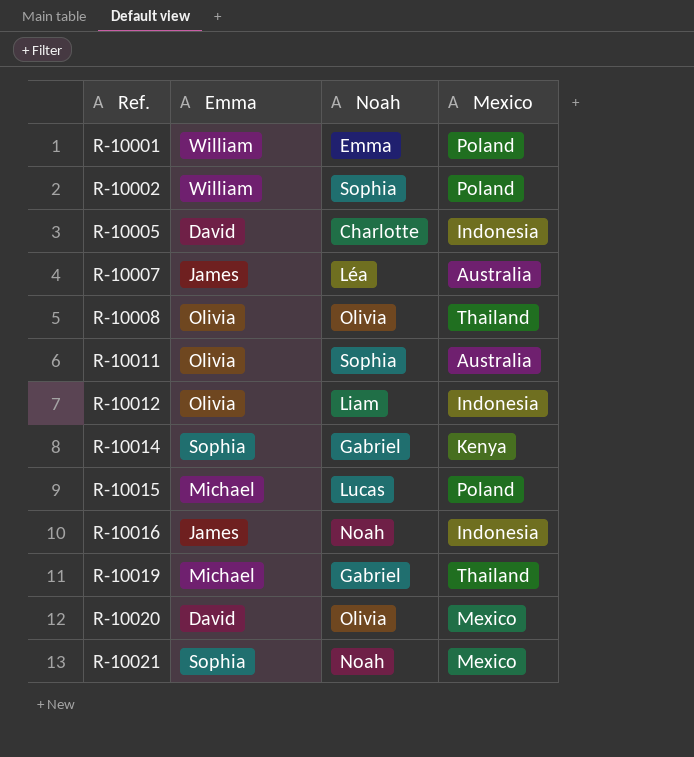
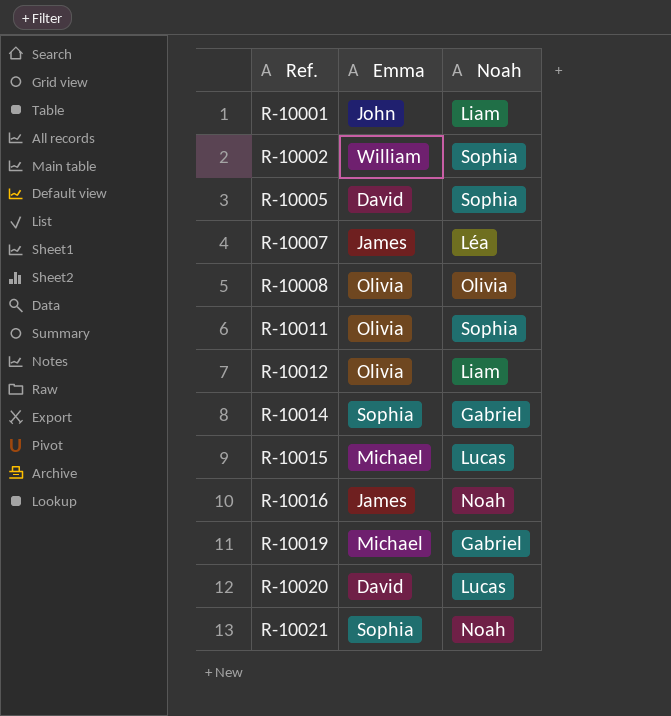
column Mexico | position: 4 -> none
R-10001 | Emma: William -> John
R-10001 | Noah: Emma -> Liam
R-10005 | Noah: Charlotte -> Sophia
R-10020 | Noah: Olivia -> Lucas

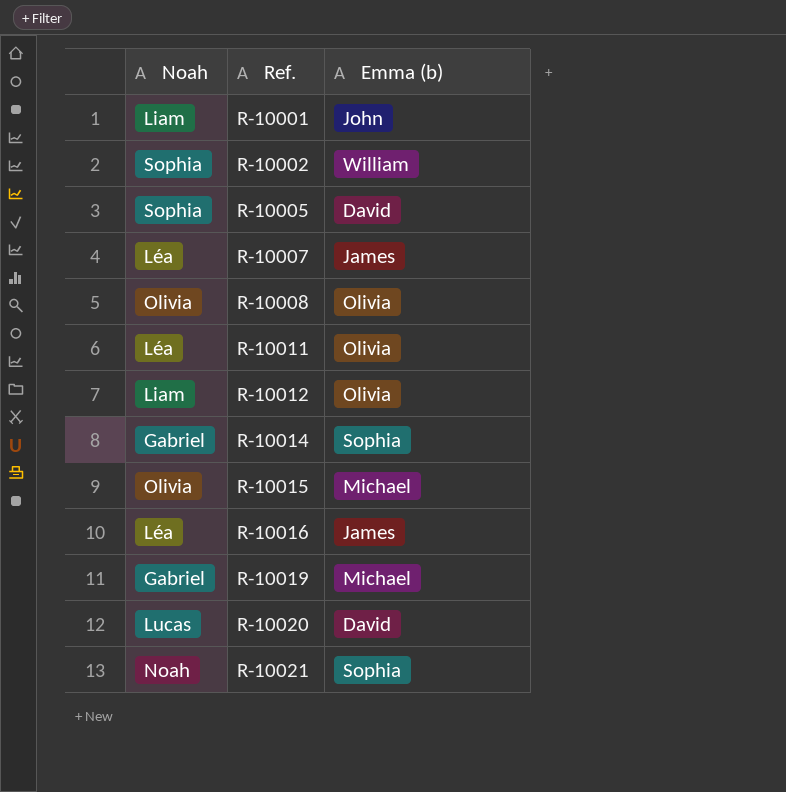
column Noah | position: 3 -> 1
column name: Emma -> Emma (b)
R-10011 | Noah: Sophia -> Léa
R-10015 | Noah: Lucas -> Olivia
R-10016 | Noah: Noah -> Léa

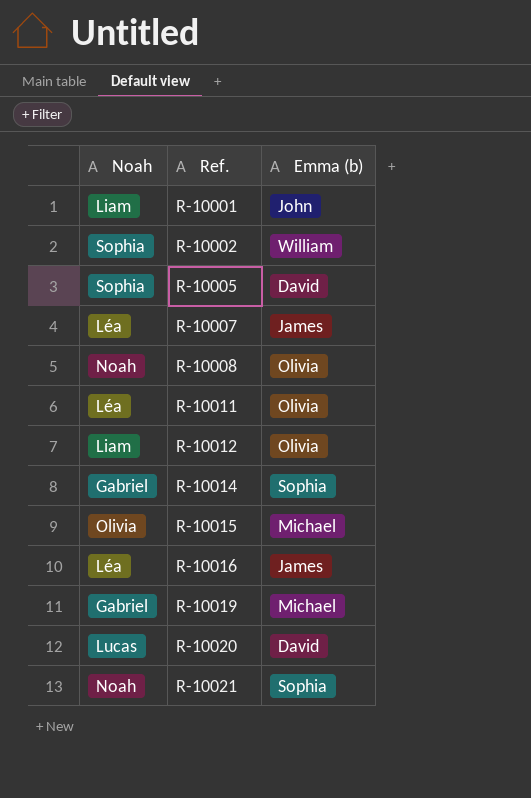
R-10008 | Noah: Olivia -> Noah

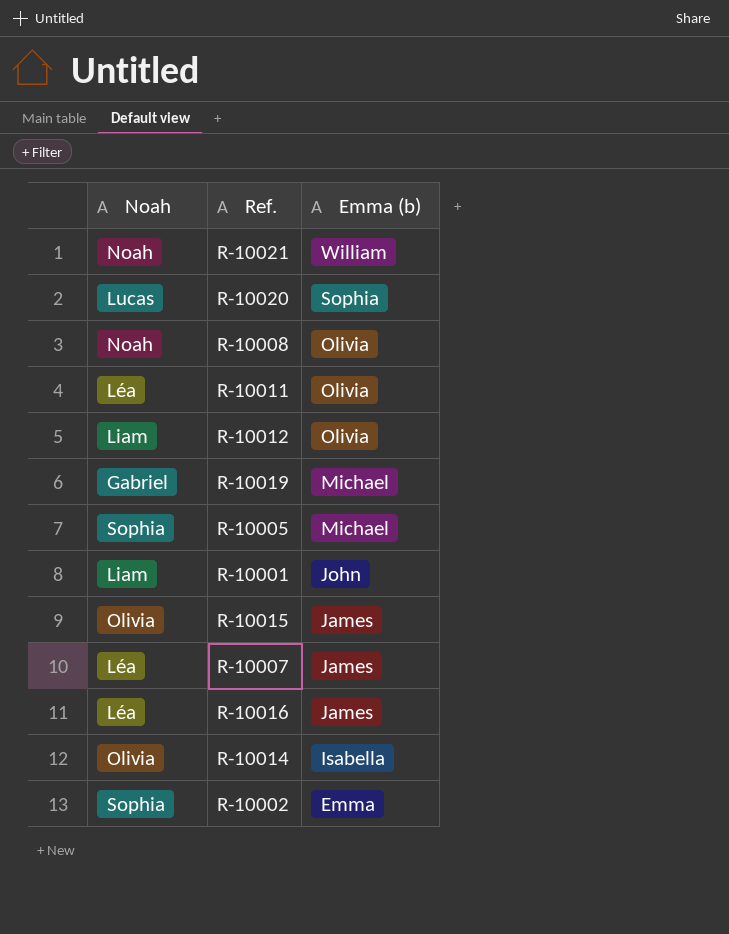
row order: Ref. ascending -> Emma (b) descending
R-10021 | Emma (b): Sophia -> William
R-10020 | Emma (b): David -> Sophia
R-10005 | Emma (b): David -> Michael
R-10015 | Emma (b): Michael -> James
R-10014 | Noah: Gabriel -> Olivia
R-10014 | Emma (b): Sophia -> Isabella
R-10002 | Emma (b): William -> Emma

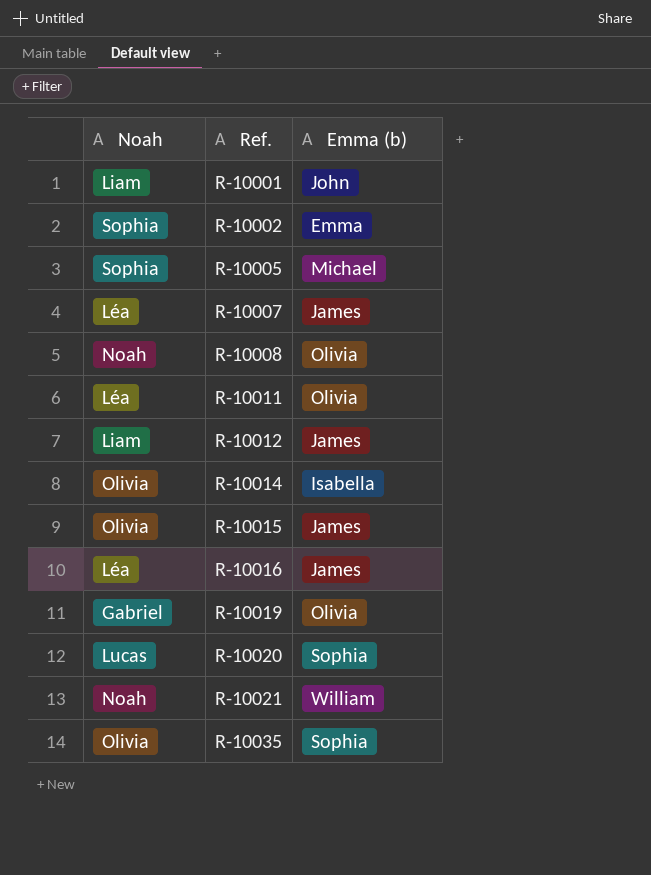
row order: Emma (b) descending -> Ref. ascending
R-10012 | Emma (b): Olivia -> James
R-10019 | Emma (b): Michael -> Olivia
row R-10035: none -> Olivia | Sophia

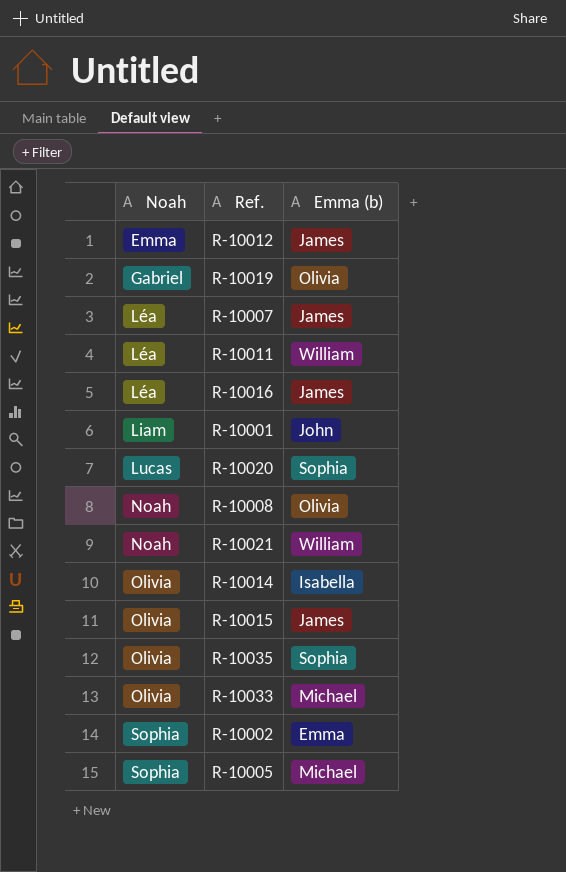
row order: Ref. ascending -> Noah ascending
R-10012 | Noah: Liam -> Emma
R-10011 | Emma (b): Olivia -> William
row R-10033: none -> Olivia | Michael

